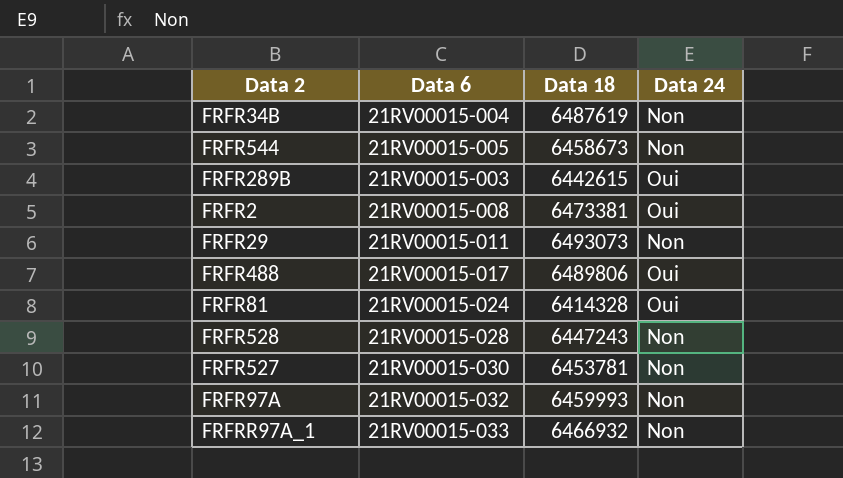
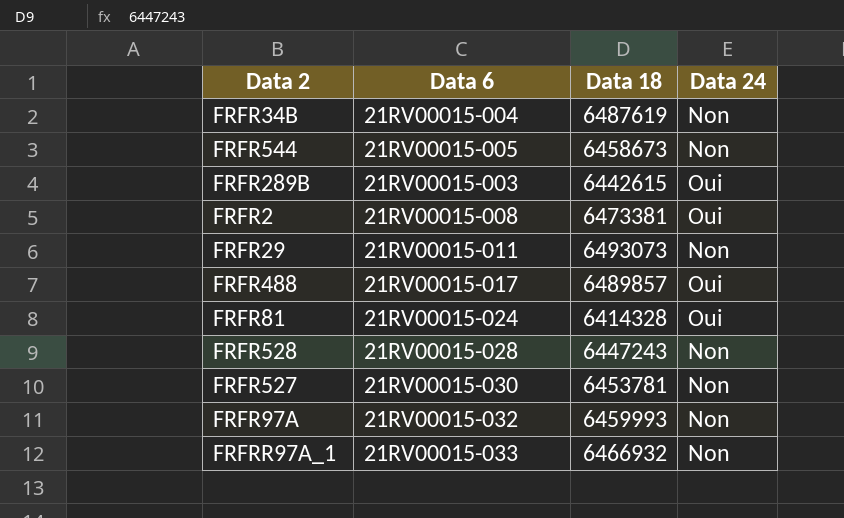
FRFR488 | Data 18: 6489806 -> 6489857

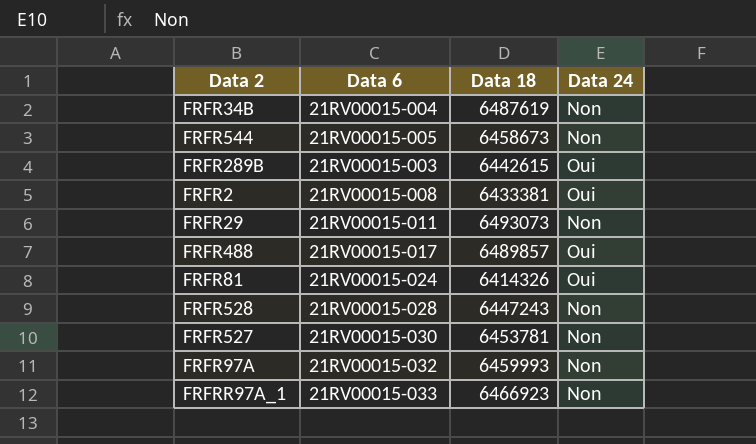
FRFR2 | Data 18: 6473381 -> 6433381
FRFR81 | Data 18: 6414328 -> 6414326
FRFRR97A_1 | Data 18: 6466932 -> 6466923

